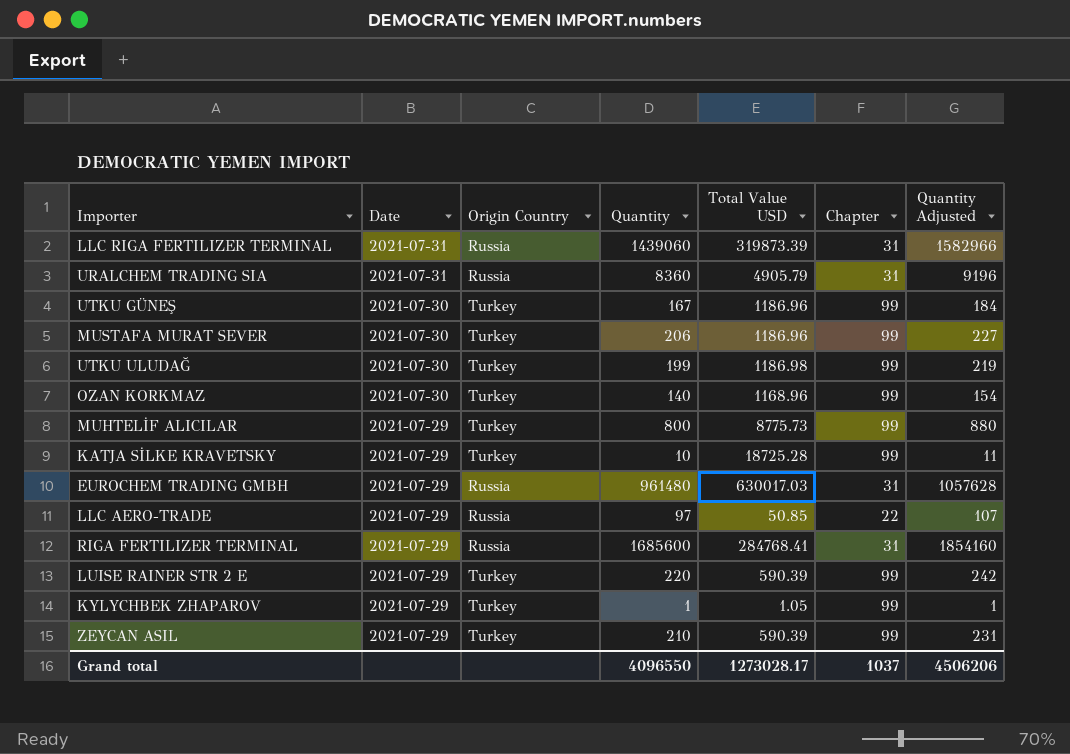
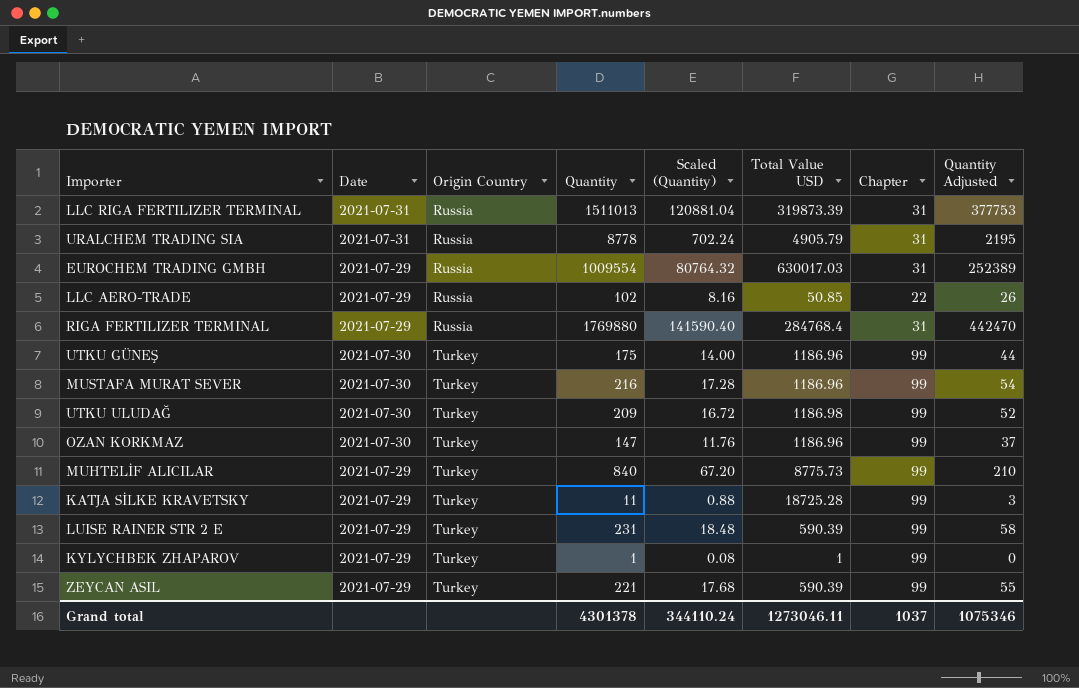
row order: Date descending -> Origin Country ascending
column Scaled (Quantity) | formula: none -> [Quantity] * 0.08
column Quantity Adjusted | formula: [Quantity] * 1.1 -> [Quantity] * 0.25
LLC RIGA FERTILIZER TERMINAL | Quantity: 1439060 -> 1511013
URALCHEM TRADING SIA | Quantity: 8360 -> 8778
EUROCHEM TRADING GMBH | Quantity: 961480 -> 1009554
LLC AERO-TRADE | Quantity: 97 -> 102
RIGA FERTILIZER TERMINAL | Quantity: 1685600 -> 1769880
RIGA FERTILIZER TERMINAL | Total Value USD: 284768.41 -> 284768.4
UTKU GÜNEŞ | Quantity: 167 -> 175
MUSTAFA MURAT SEVER | Quantity: 206 -> 216
UTKU ULUDAĞ | Quantity: 199 -> 209
OZAN KORKMAZ | Quantity: 140 -> 147
OZAN KORKMAZ | Total Value USD: 1168.96 -> 1186.96
MUHTELİF ALICILAR | Quantity: 800 -> 840
KATJA SİLKE KRAVETSKY | Quantity: 10 -> 11
LUISE RAINER STR 2 E | Quantity: 220 -> 231
KYLYCHBEK ZHAPAROV | Total Value USD: 1.05 -> 1
ZEYCAN ASIL | Quantity: 210 -> 221
Grand total | Quantity: 4096550 -> 4301378
Grand total | Total Value USD: 1273028.17 -> 1273046.11
Grand total | Quantity Adjusted: 4506206 -> 1075346

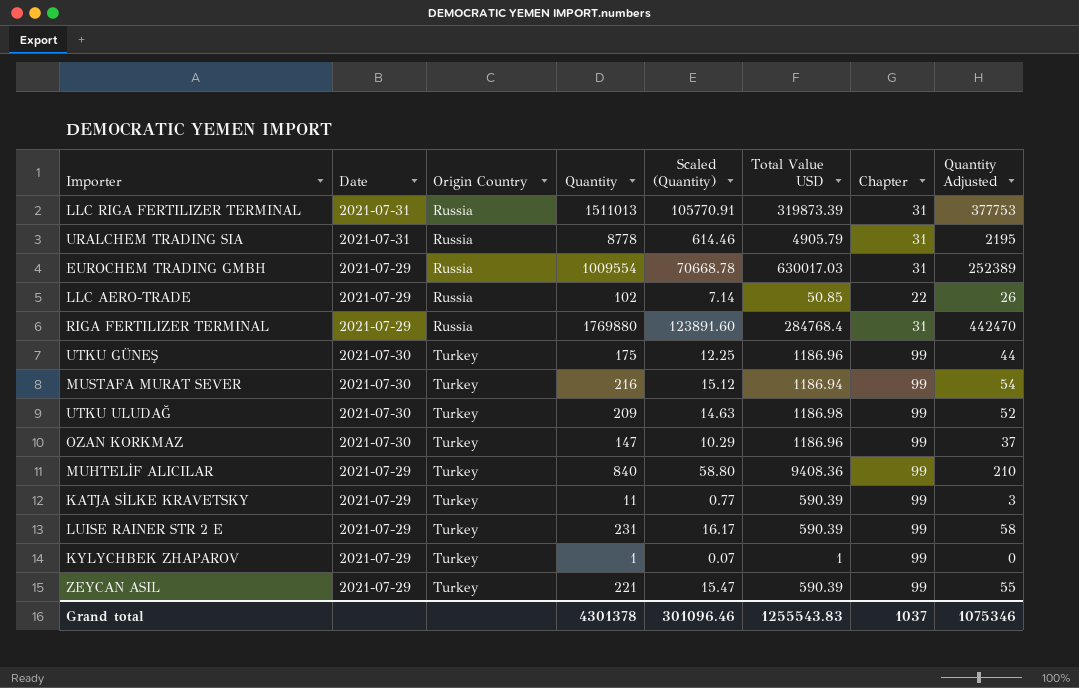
column Scaled (Quantity) | formula: [Quantity] * 0.08 -> [Quantity] * 0.07
MUSTAFA MURAT SEVER | Total Value USD: 1186.96 -> 1186.94
MUHTELİF ALICILAR | Total Value USD: 8775.73 -> 9408.36
KATJA SİLKE KRAVETSKY | Total Value USD: 18725.28 -> 590.39
Grand total | Scaled (Quantity): 344110.24 -> 301096.46
Grand total | Total Value USD: 1273046.11 -> 1255543.83

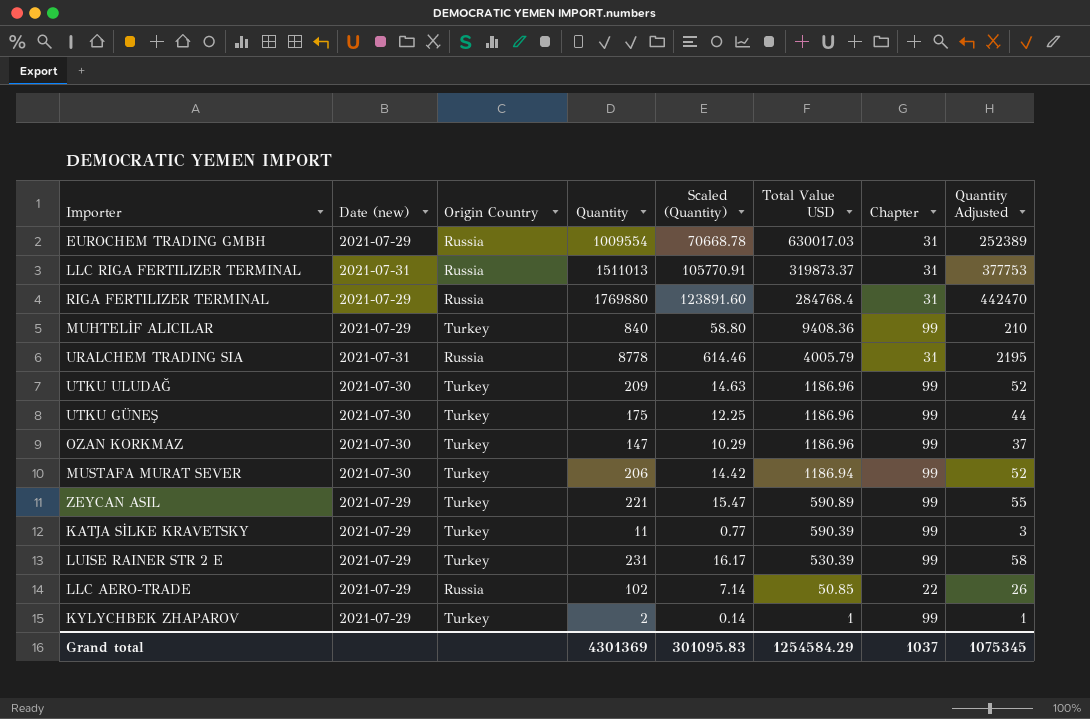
row order: Origin Country ascending -> Total Value USD descending
column name: Date -> Date (new)
LLC RIGA FERTILIZER TERMINAL | Total Value USD: 319873.39 -> 319873.37
URALCHEM TRADING SIA | Total Value USD: 4905.79 -> 4005.79
UTKU ULUDAĞ | Total Value USD: 1186.98 -> 1186.96
MUSTAFA MURAT SEVER | Quantity: 216 -> 206
MUSTAFA MURAT SEVER | Scaled (Quantity): 15.12 -> 14.42
MUSTAFA MURAT SEVER | Quantity Adjusted: 54 -> 52
ZEYCAN ASIL | Total Value USD: 590.39 -> 590.89
LUISE RAINER STR 2 E | Total Value USD: 590.39 -> 530.39
KYLYCHBEK ZHAPAROV | Quantity: 1 -> 2
KYLYCHBEK ZHAPAROV | Scaled (Quantity): 0.07 -> 0.14
KYLYCHBEK ZHAPAROV | Quantity Adjusted: 0 -> 1
Grand total | Quantity: 4301378 -> 4301369
Grand total | Scaled (Quantity): 301096.46 -> 301095.83
Grand total | Total Value USD: 1255543.83 -> 1254584.29
Grand total | Quantity Adjusted: 1075346 -> 1075345

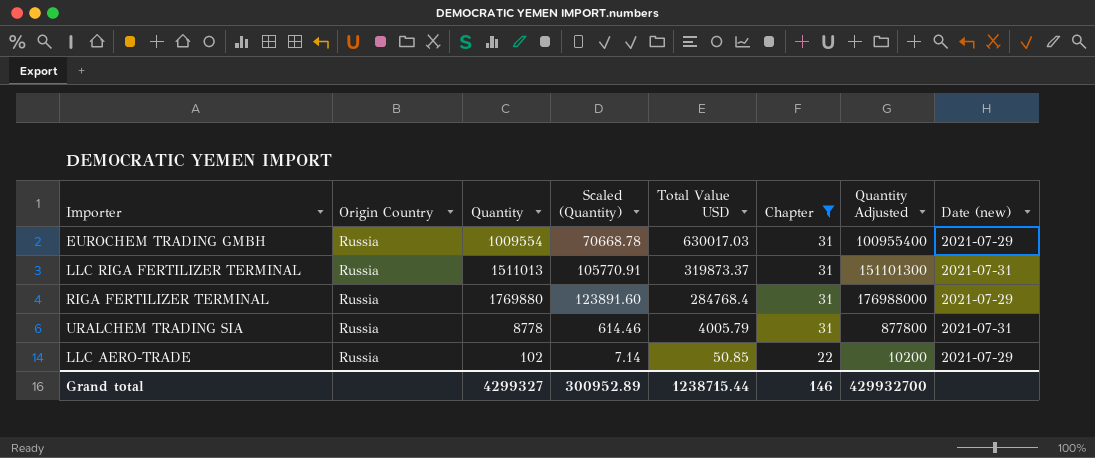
filter: none -> Chapter != 99
column Quantity Adjusted | formula: [Quantity] * 0.25 -> [Quantity] * 100
column Date (new) | position: 2 -> 8
Grand total | Quantity: 4301369 -> 4299327
Grand total | Scaled (Quantity): 301095.83 -> 300952.89
Grand total | Total Value USD: 1254584.29 -> 1238715.44
Grand total | Chapter: 1037 -> 146
Grand total | Quantity Adjusted: 1075345 -> 429932700

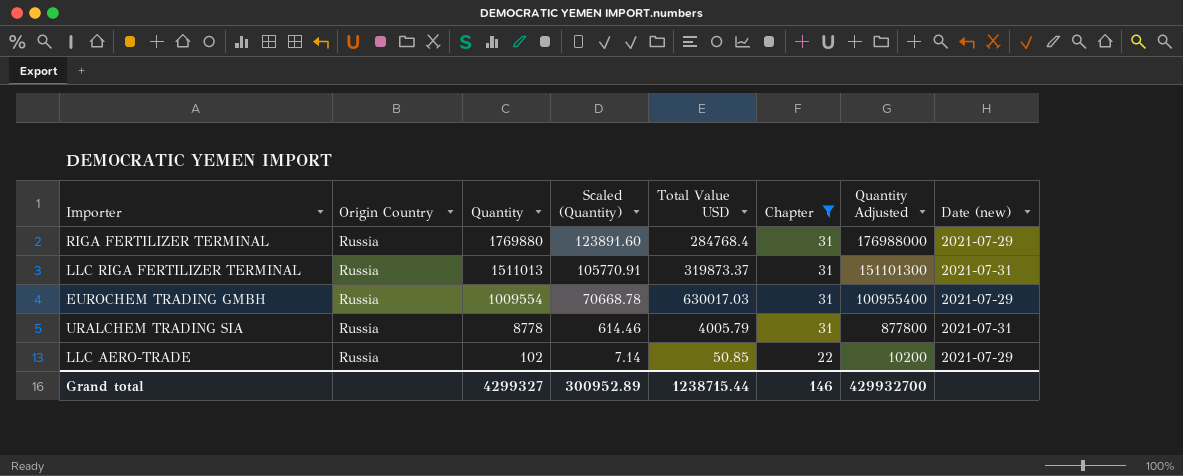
row order: Total Value USD descending -> Quantity descending

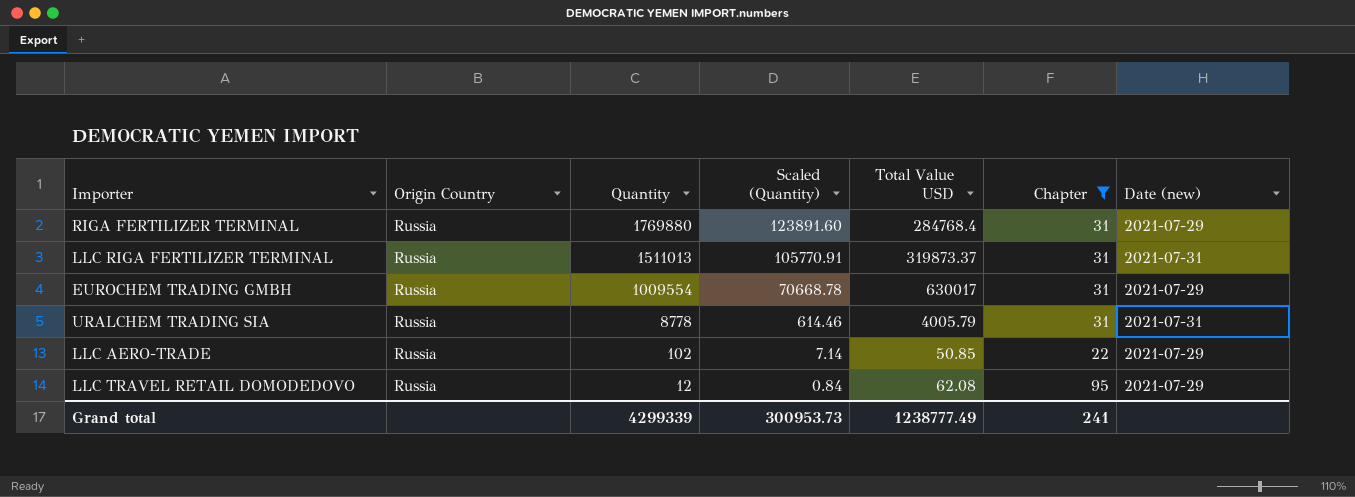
column Quantity Adjusted | formula: [Quantity] * 100 -> none
EUROCHEM TRADING GMBH | Total Value USD: 630017.03 -> 630017
row LLC TRAVEL RETAIL DOMODEDOVO: none -> Russia | 12 | 0.84 | 62.08 | 95 | 2021-07-29
Grand total | Quantity: 4299327 -> 4299339
Grand total | Scaled (Quantity): 300952.89 -> 300953.73
Grand total | Total Value USD: 1238715.44 -> 1238777.49
Grand total | Chapter: 146 -> 241

